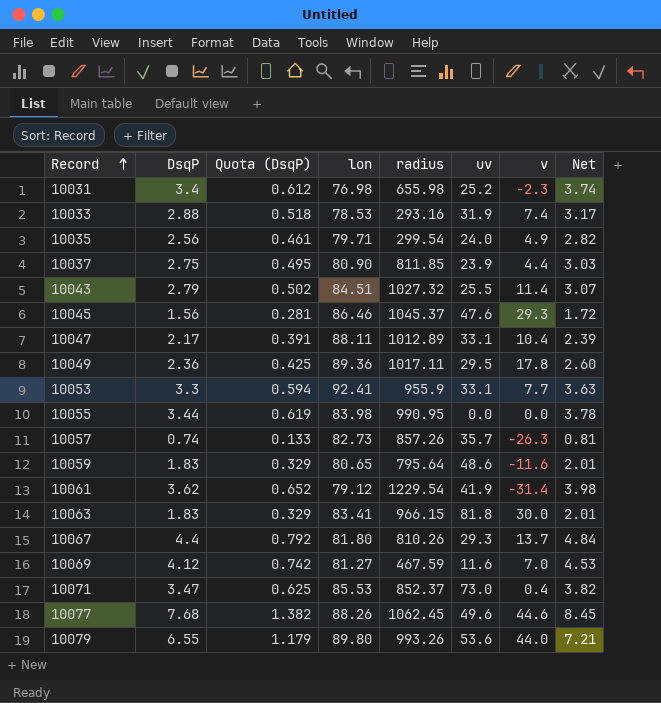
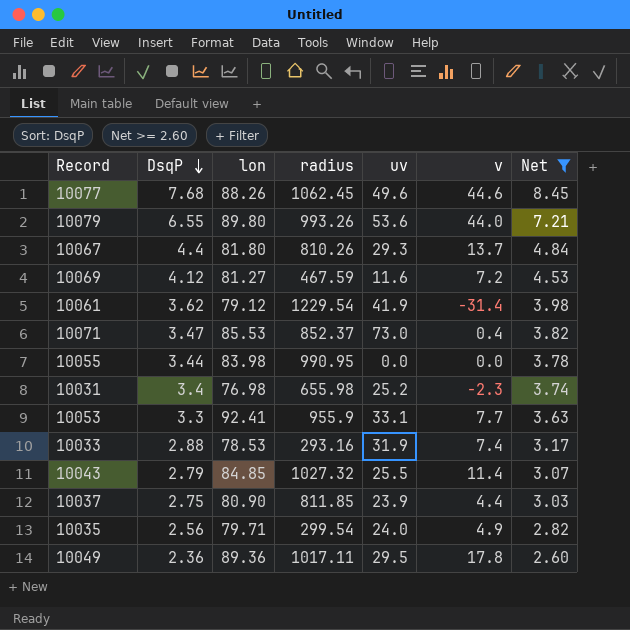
filter: none -> Net >= 2.60
row order: Record ascending -> DsqP descending
column Quota (DsqP) | formula: [DsqP] * 0.18 -> none
10069 | v: 7.0 -> 7.2
10043 | lon: 84.51 -> 84.85

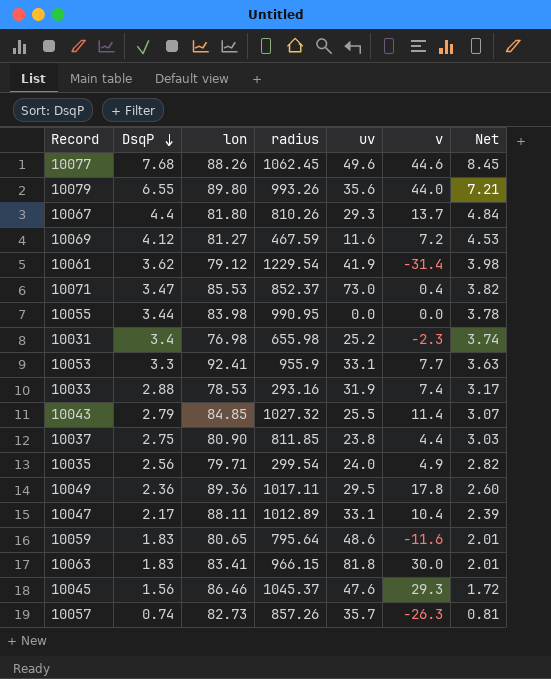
filter: Net >= 2.60 -> none
10079 | uv: 53.6 -> 35.6
10037 | uv: 23.9 -> 23.8

